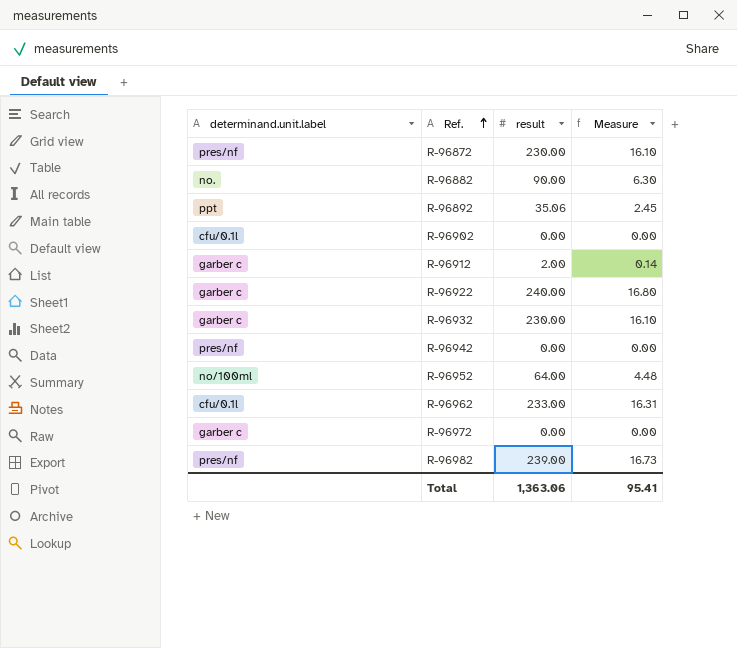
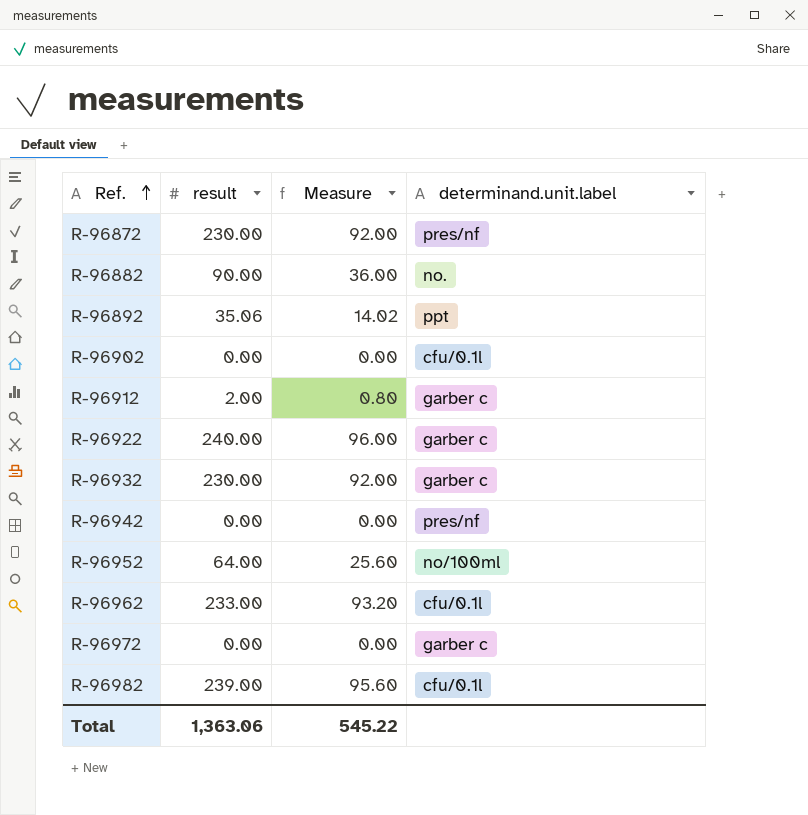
column Measure | formula: [result] * 0.07 -> [result] * 0.4
column determinand.unit.label | position: 1 -> 4
R-96982 | determinand.unit.label: pres/nf -> cfu/0.1l
Total | Measure: 95.41 -> 545.22

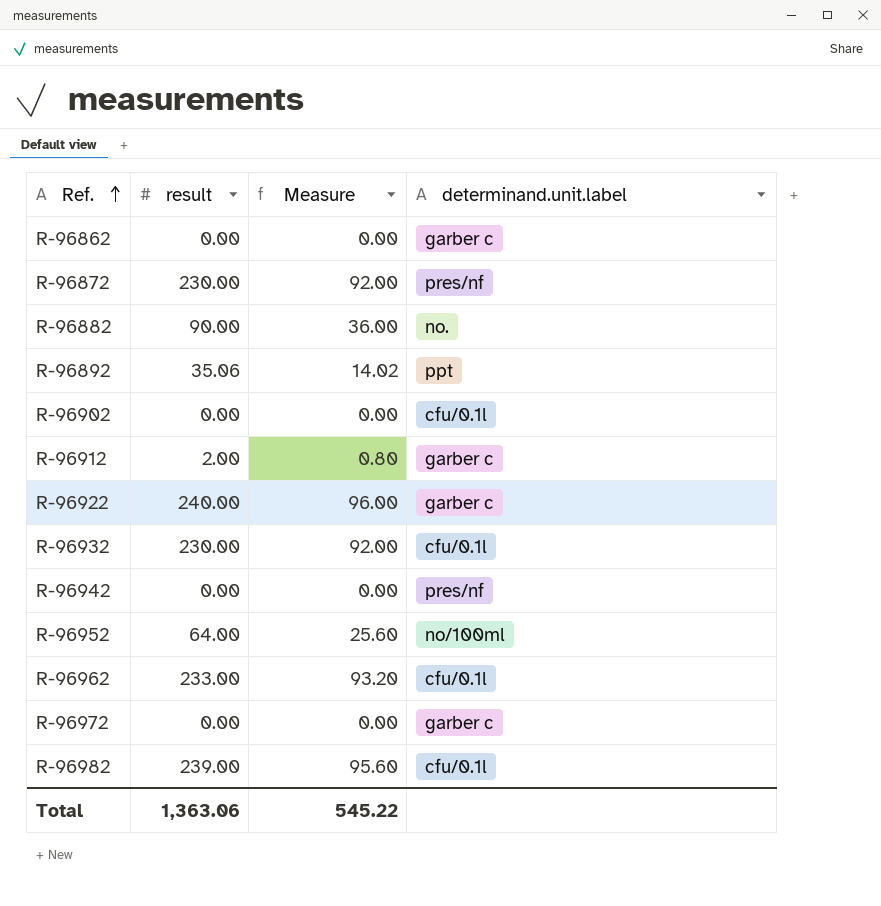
row R-96862: none -> 0.00 | 0.00 | garber c
R-96932 | determinand.unit.label: garber c -> cfu/0.1l

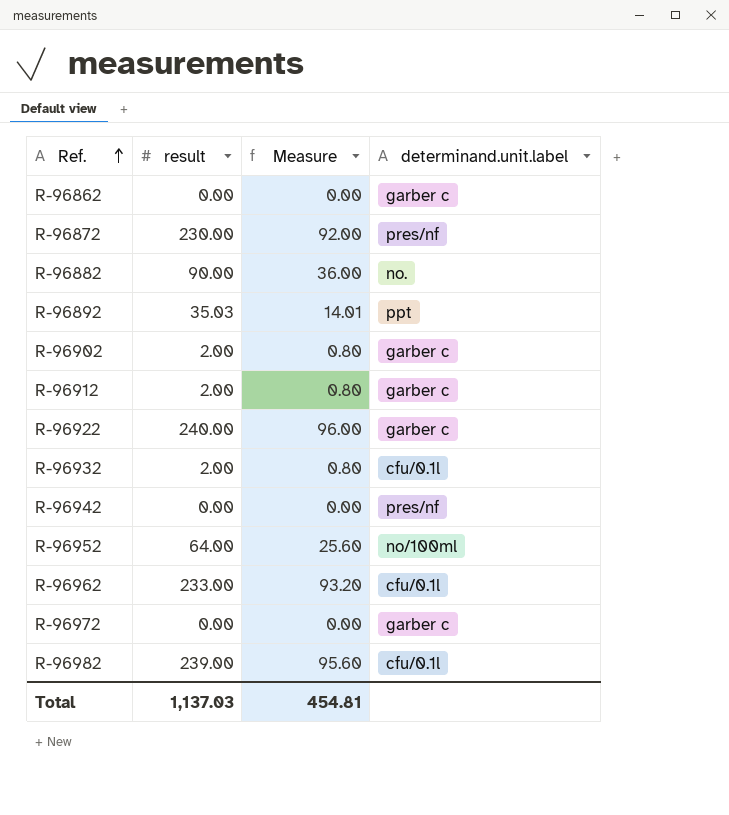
R-96892 | result: 35.06 -> 35.03
R-96892 | Measure: 14.02 -> 14.01
R-96902 | result: 0.00 -> 2.00
R-96902 | Measure: 0.00 -> 0.80
R-96902 | determinand.unit.label: cfu/0.1l -> garber c
R-96932 | result: 230.00 -> 2.00
R-96932 | Measure: 92.00 -> 0.80
Total | result: 1,363.06 -> 1,137.03
Total | Measure: 545.22 -> 454.81

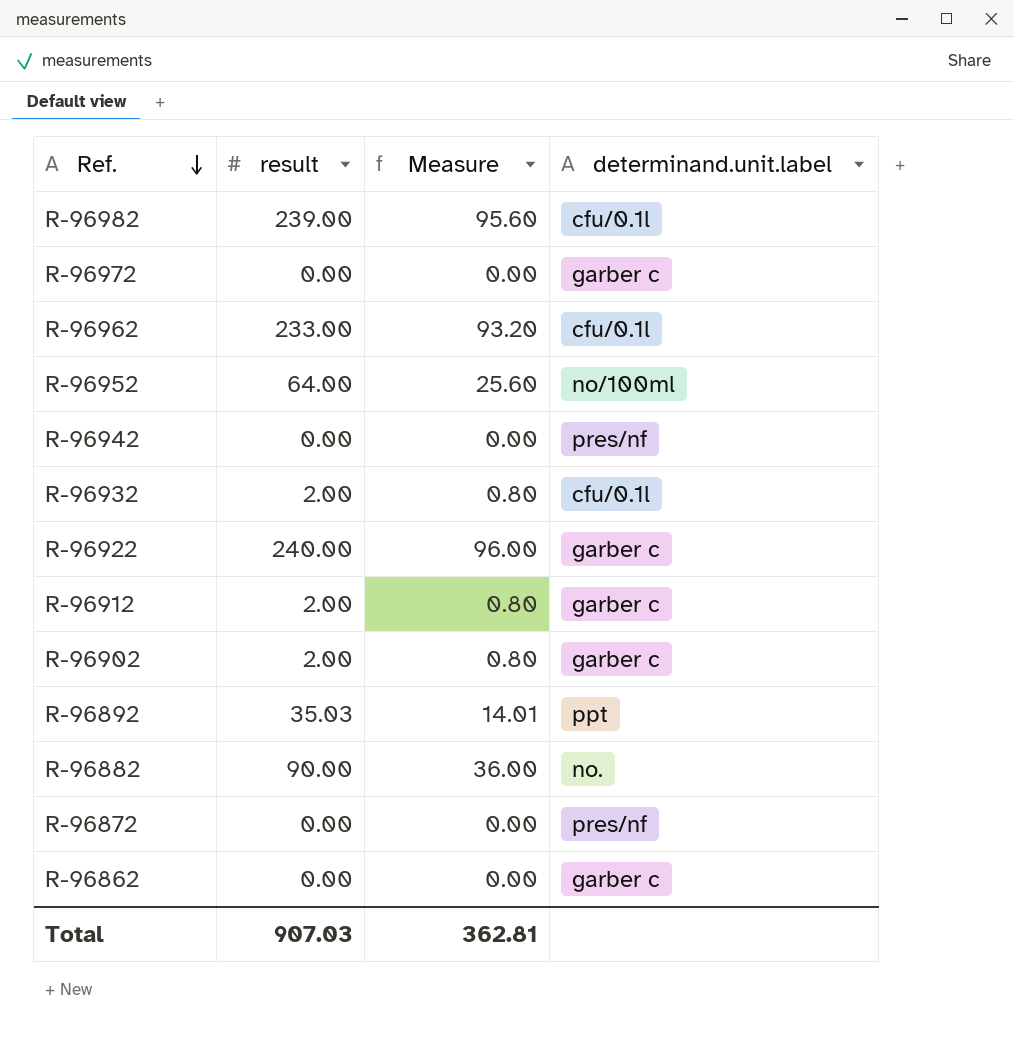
row order: Ref. ascending -> Ref. descending
R-96872 | result: 230.00 -> 0.00
R-96872 | Measure: 92.00 -> 0.00
Total | result: 1,137.03 -> 907.03
Total | Measure: 454.81 -> 362.81

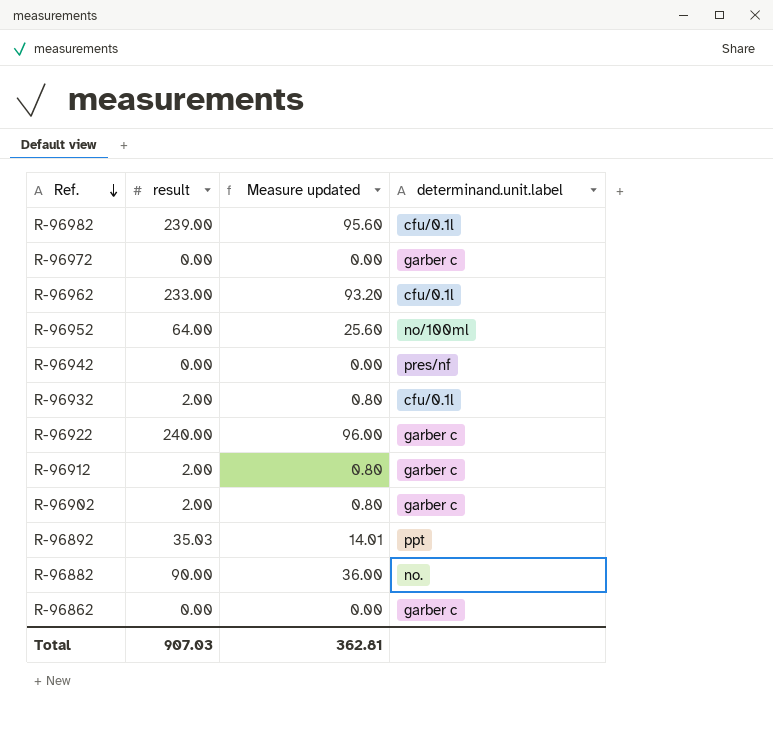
column name: Measure -> Measure updated
row R-96872: 0.00 | 0.00 | pres/nf -> none

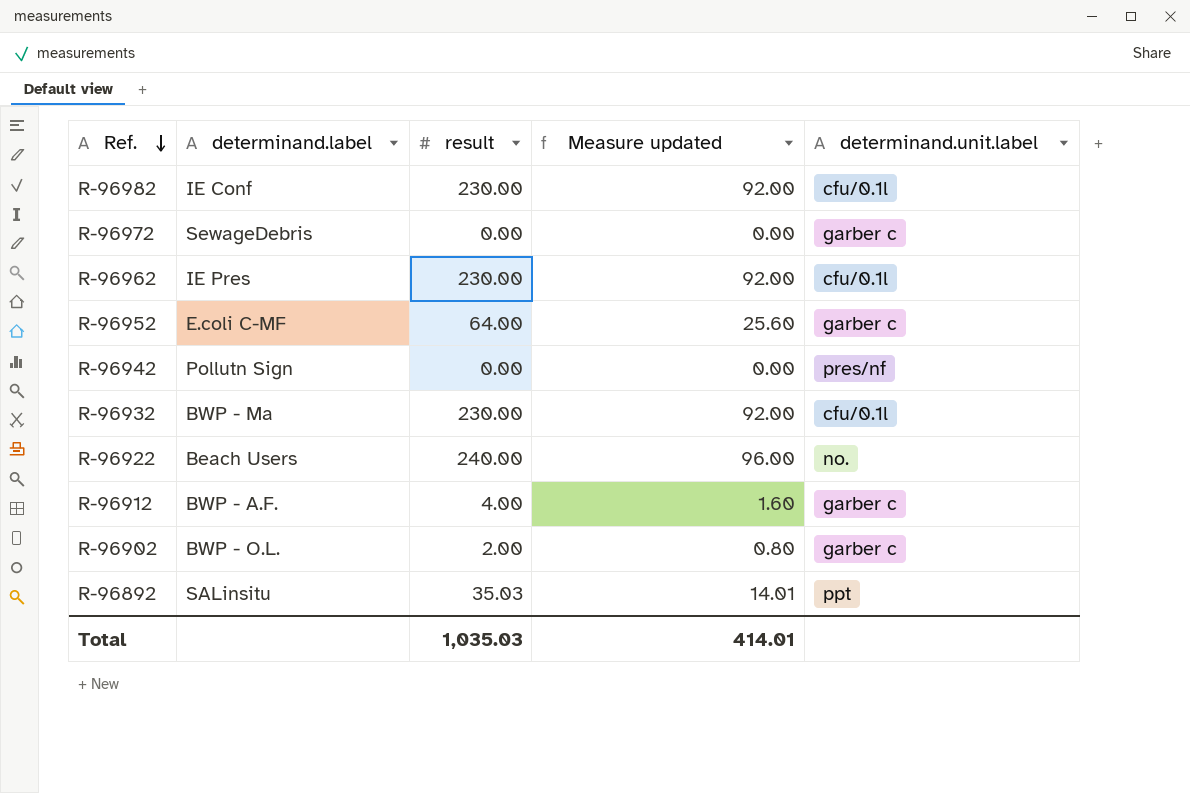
column determinand.label | position: none -> 2
row R-96882: 90.00 | 36.00 | no. -> none
row R-96862: 0.00 | 0.00 | garber c -> none
R-96982 | result: 239.00 -> 230.00
R-96982 | Measure updated: 95.60 -> 92.00
R-96962 | result: 233.00 -> 230.00
R-96962 | Measure updated: 93.20 -> 92.00
R-96952 | determinand.unit.label: no/100ml -> garber c
R-96932 | result: 2.00 -> 230.00
R-96932 | Measure updated: 0.80 -> 92.00
R-96922 | determinand.unit.label: garber c -> no.
R-96912 | result: 2.00 -> 4.00
R-96912 | Measure updated: 0.80 -> 1.60
Total | result: 907.03 -> 1,035.03
Total | Measure updated: 362.81 -> 414.01

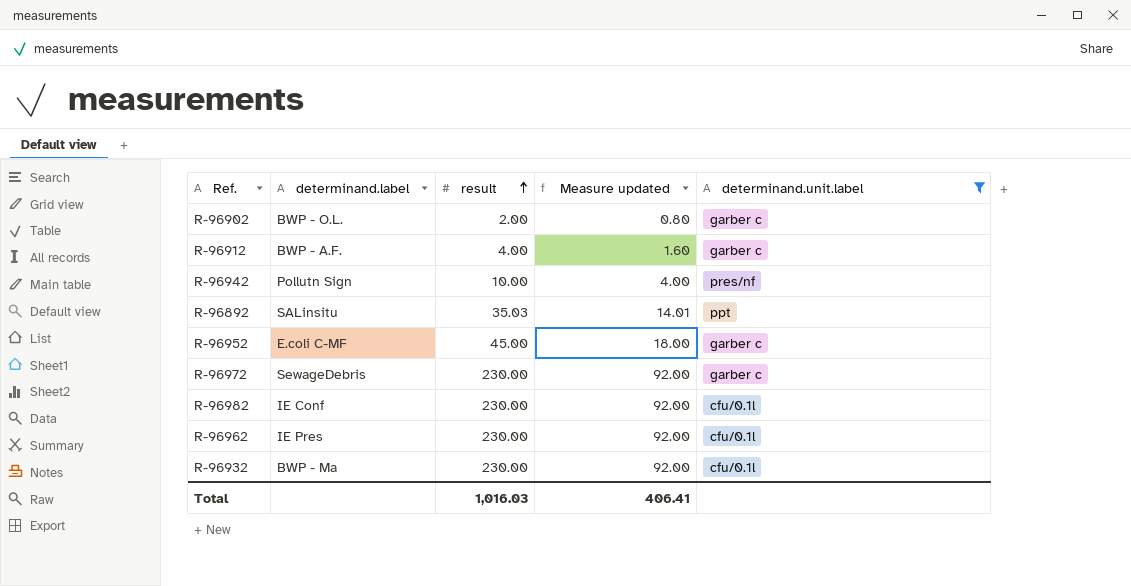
filter: none -> determinand.unit.label != no.
row order: Ref. descending -> result ascending
R-96942 | result: 0.00 -> 10.00
R-96942 | Measure updated: 0.00 -> 4.00
R-96952 | result: 64.00 -> 45.00
R-96952 | Measure updated: 25.60 -> 18.00
R-96972 | result: 0.00 -> 230.00
R-96972 | Measure updated: 0.00 -> 92.00
Total | result: 1,035.03 -> 1,016.03
Total | Measure updated: 414.01 -> 406.41

